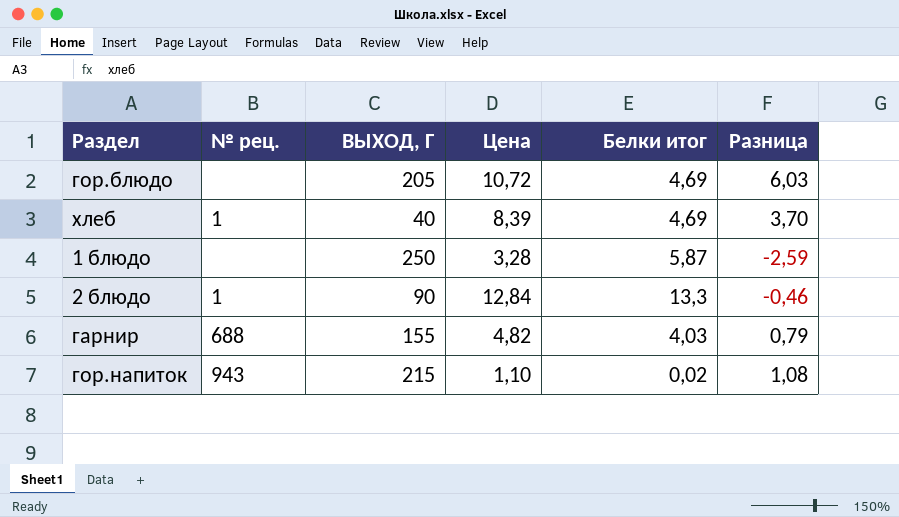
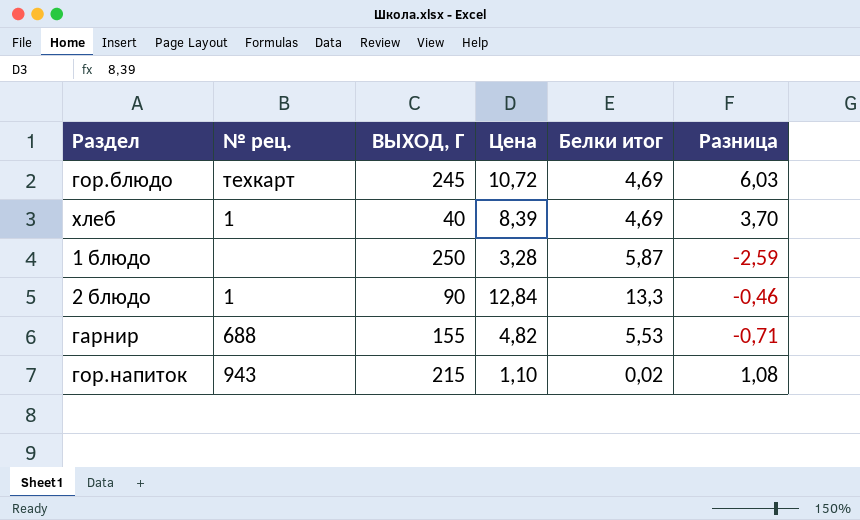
гор.блюдо | № рец.: none -> техкарт
гор.блюдо | ВЫХОД, Г: 205 -> 245
гарнир | Белки итог: 4,03 -> 5,53
гарнир | Разница: 0,79 -> -0,71

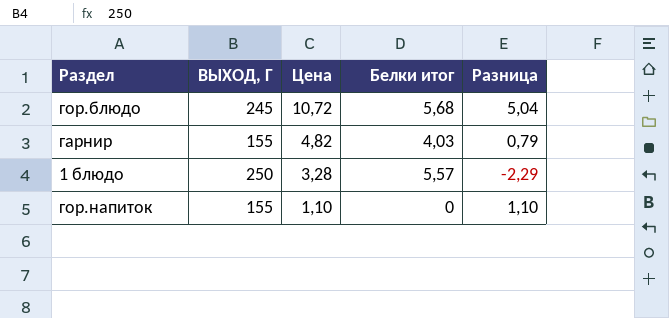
row order: none -> Цена descending
column № рец. | position: 2 -> none
row хлеб: 1 | 40 | 8,39 | 4,69 | 3,70 -> none
row 2 блюдо: 1 | 90 | 12,84 | 13,3 | -0,46 -> none
гор.блюдо | Белки итог: 4,69 -> 5,68
гор.блюдо | Разница: 6,03 -> 5,04
гарнир | Белки итог: 5,53 -> 4,03
гарнир | Разница: -0,71 -> 0,79
1 блюдо | Белки итог: 5,87 -> 5,57
1 блюдо | Разница: -2,59 -> -2,29
гор.напиток | ВЫХОД, Г: 215 -> 155
гор.напиток | Белки итог: 0,02 -> 0
гор.напиток | Разница: 1,08 -> 1,10

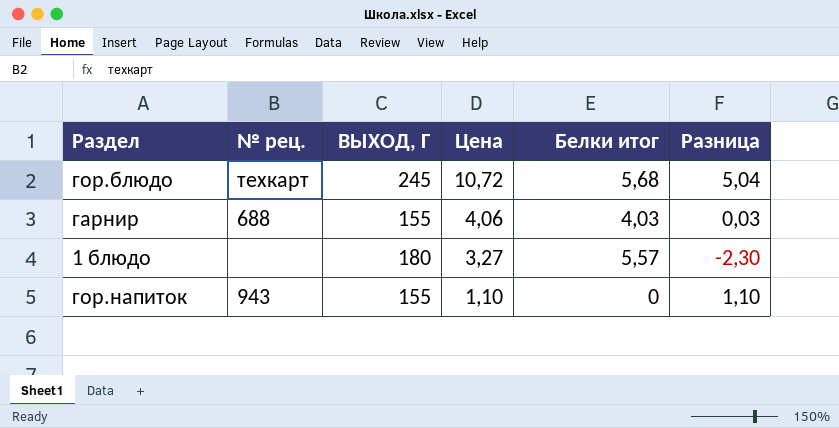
column № рец. | position: none -> 2
гарнир | Цена: 4,82 -> 4,06
гарнир | Разница: 0,79 -> 0,03
1 блюдо | ВЫХОД, Г: 250 -> 180
1 блюдо | Цена: 3,28 -> 3,27
1 блюдо | Разница: -2,29 -> -2,30

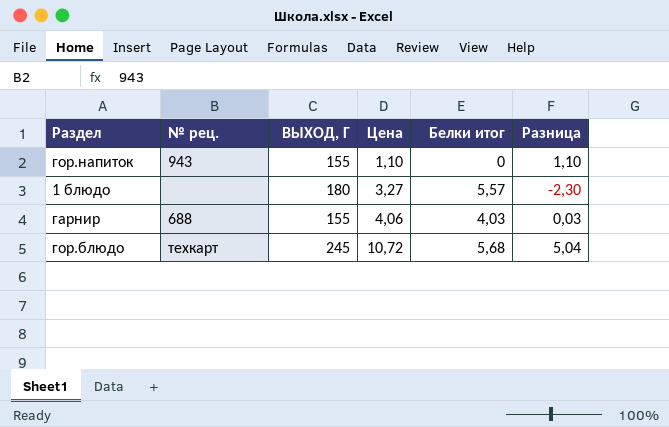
row order: Цена descending -> Цена ascending

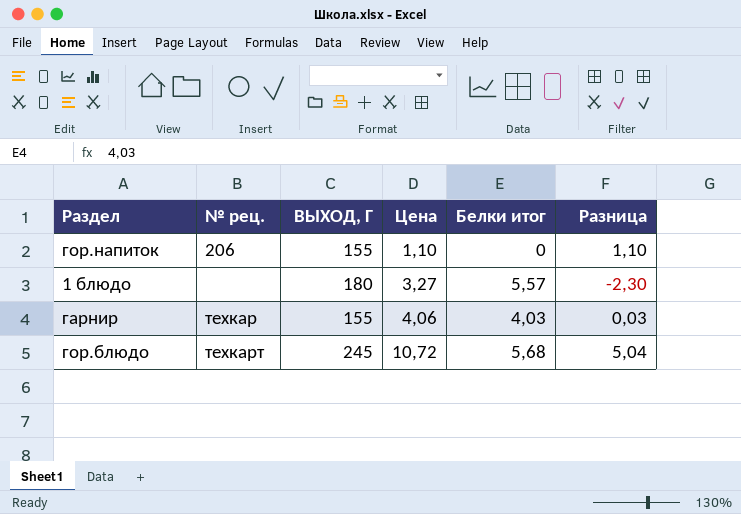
гор.напиток | № рец.: 943 -> 206
гарнир | № рец.: 688 -> техкар

